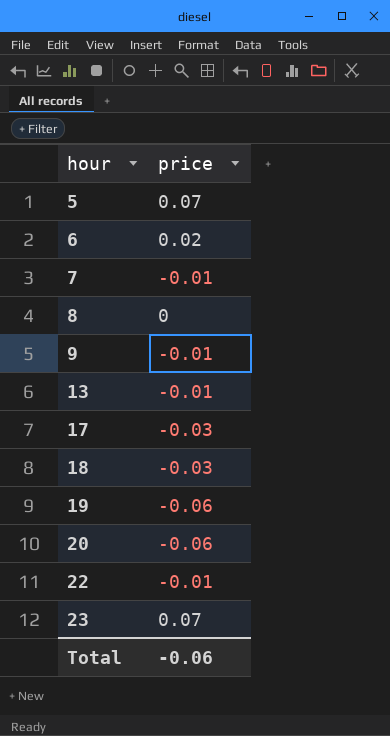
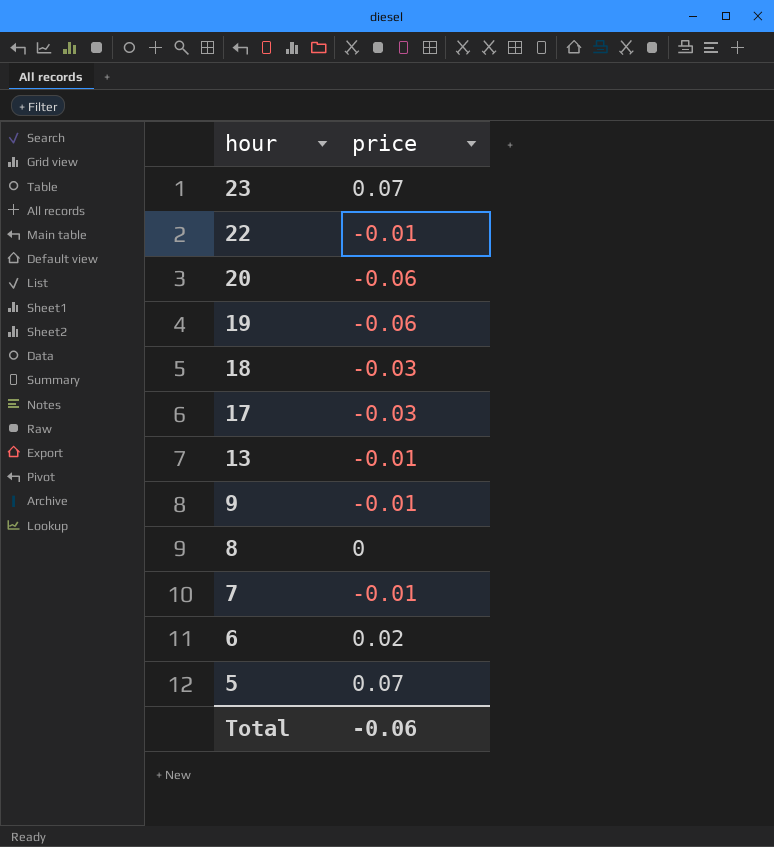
row order: hour ascending -> hour descending

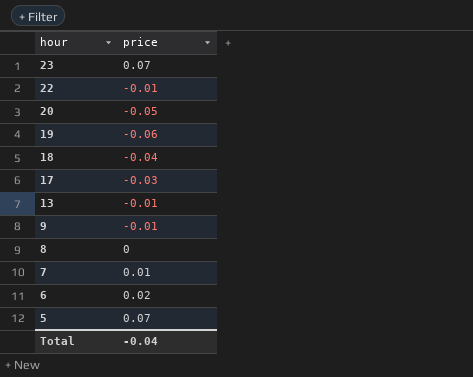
20 | price: -0.06 -> -0.05
18 | price: -0.03 -> -0.04
7 | price: -0.01 -> 0.01
Total | price: -0.06 -> -0.04

